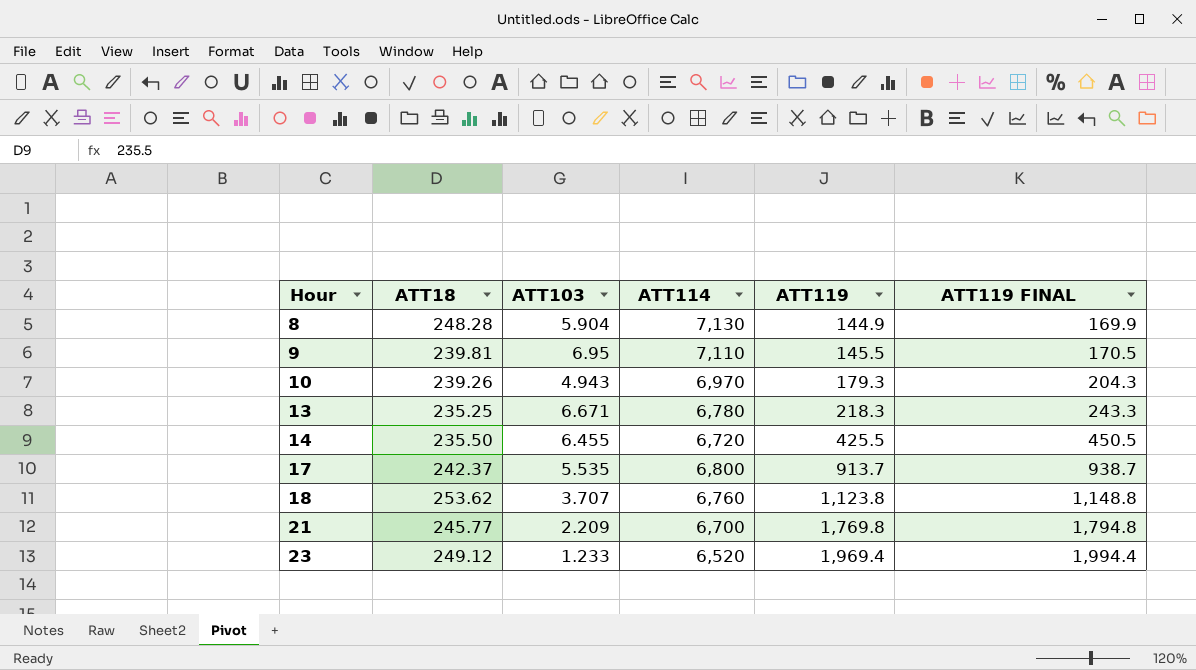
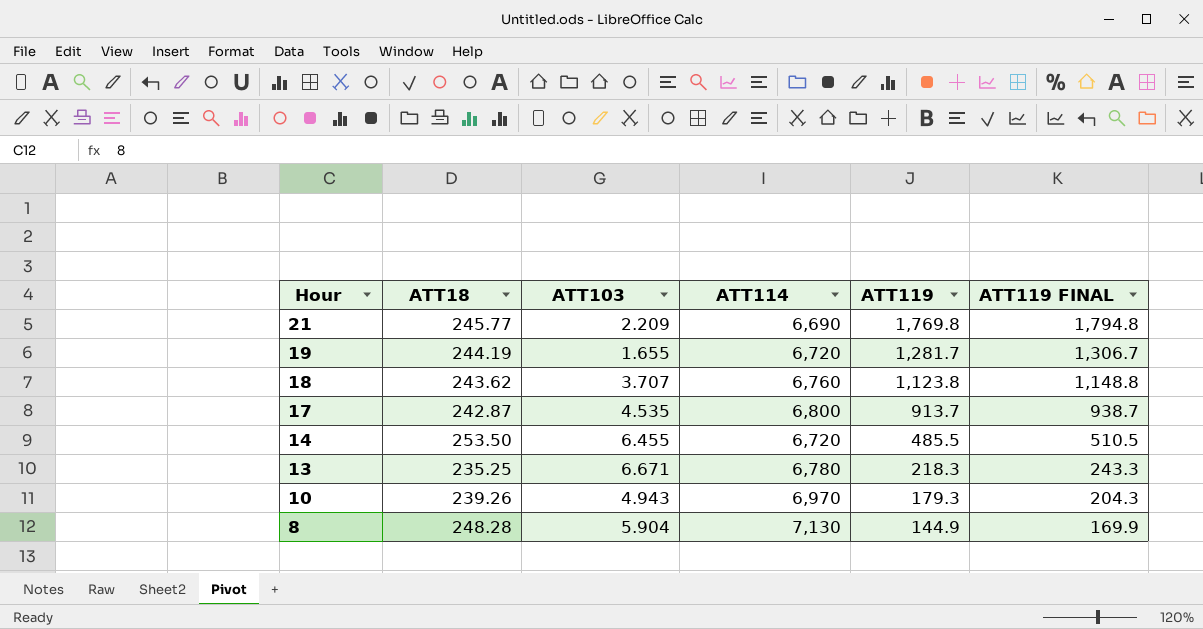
row order: Hour ascending -> Hour descending
row 9: 239.81 | 6.95 | 7,110 | 145.5 | 170.5 -> none
row 23: 249.12 | 1.233 | 6,520 | 1,969.4 | 1,994.4 -> none
21 | ATT114: 6,700 -> 6,690
row 19: none -> 244.19 | 1.655 | 6,720 | 1,281.7 | 1,306.7
18 | ATT18: 253.62 -> 243.62
17 | ATT18: 242.37 -> 242.87
17 | ATT103: 5.535 -> 4.535
14 | ATT18: 235.50 -> 253.50
14 | ATT119: 425.5 -> 485.5
14 | ATT119 FINAL: 450.5 -> 510.5

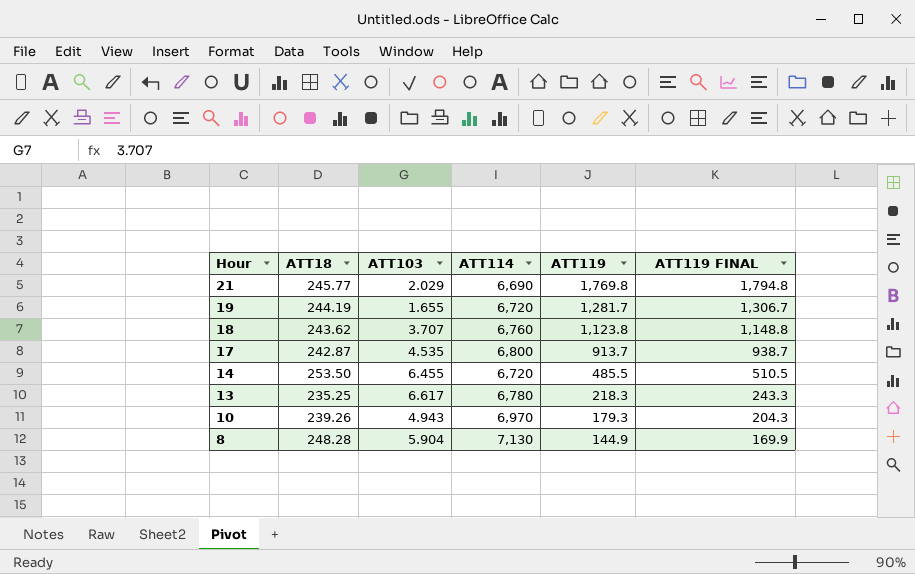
21 | ATT103: 2.209 -> 2.029
13 | ATT103: 6.671 -> 6.617

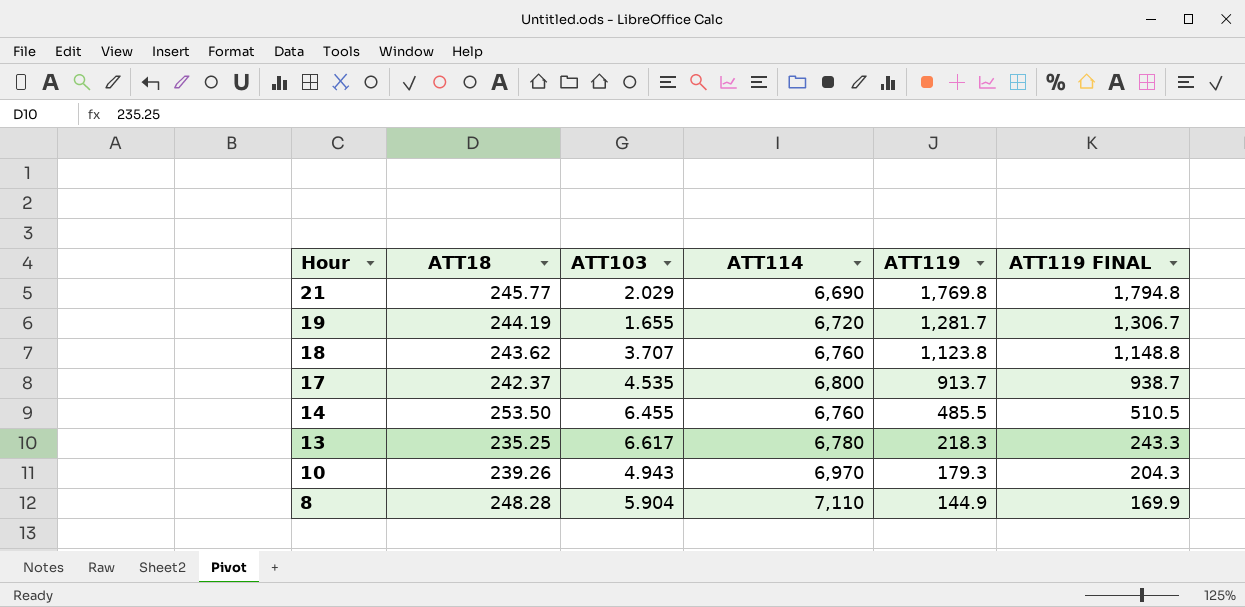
17 | ATT18: 242.87 -> 242.37
14 | ATT114: 6,720 -> 6,760
8 | ATT114: 7,130 -> 7,110

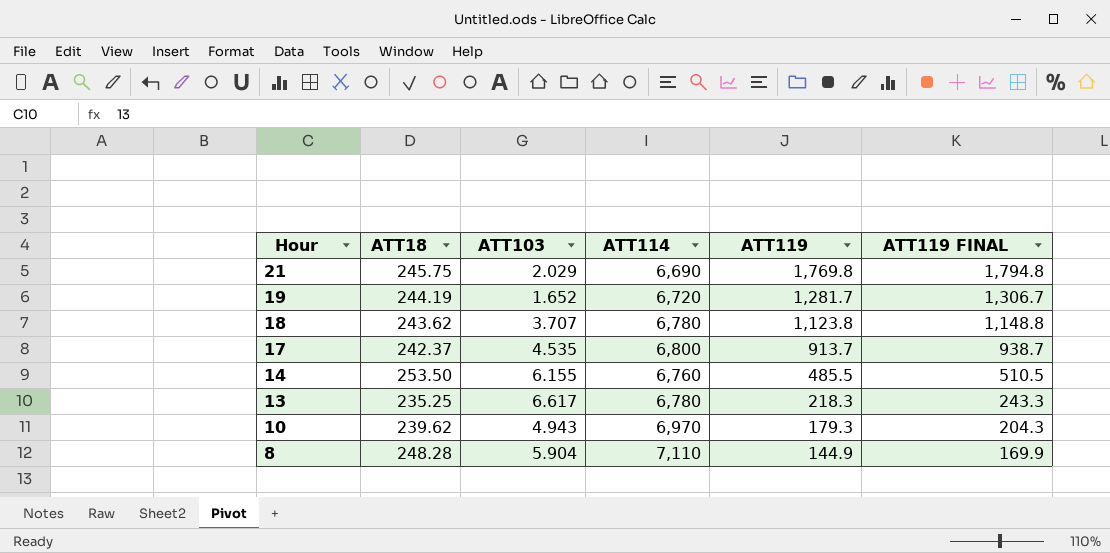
21 | ATT18: 245.77 -> 245.75
19 | ATT103: 1.655 -> 1.652
18 | ATT114: 6,760 -> 6,780
14 | ATT103: 6.455 -> 6.155
10 | ATT18: 239.26 -> 239.62

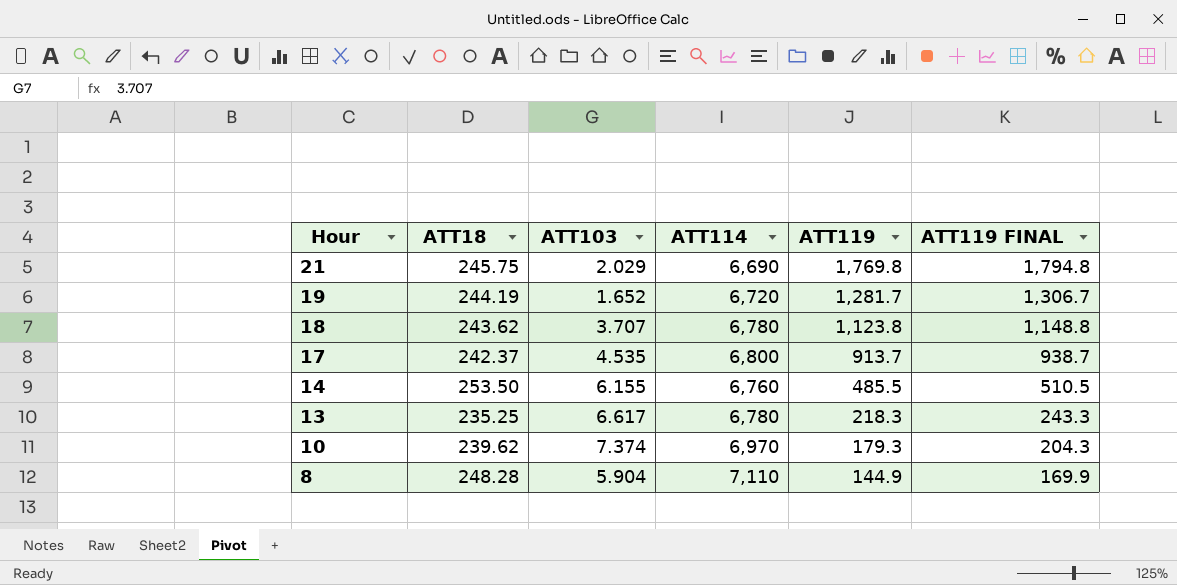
10 | ATT103: 4.943 -> 7.374

